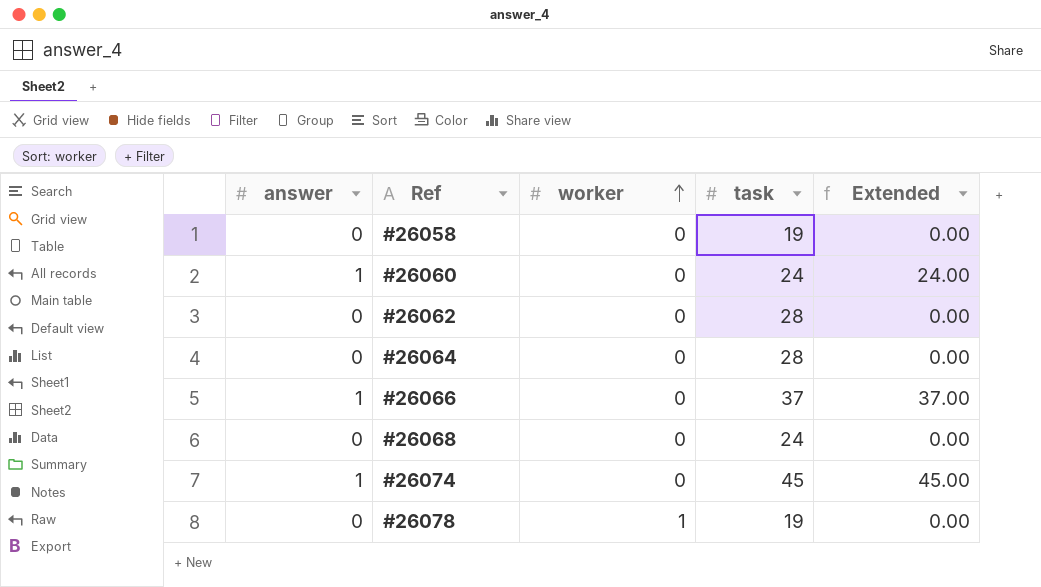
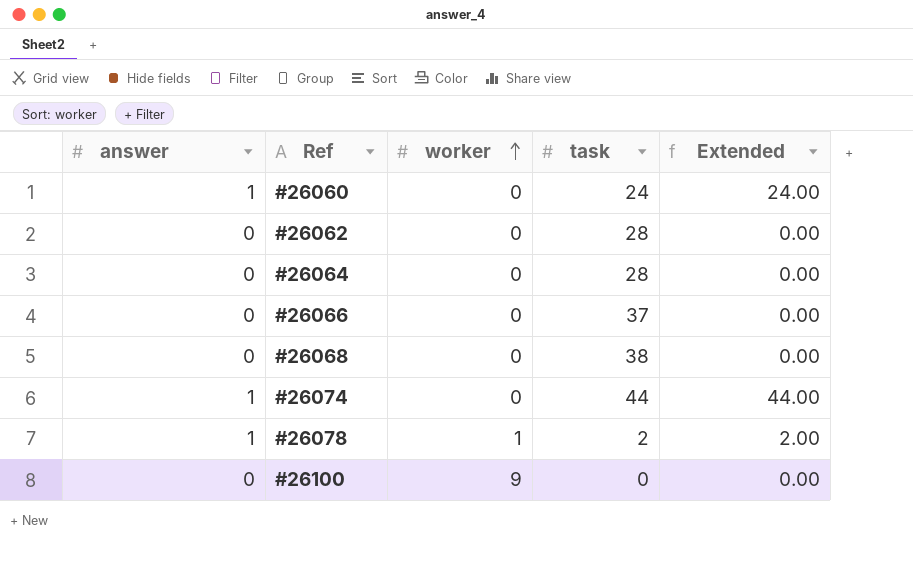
row #26058: 0 | 0 | 19 | 0.00 -> none
#26066 | answer: 1 -> 0
#26066 | Extended: 37.00 -> 0.00
#26068 | task: 24 -> 38
#26074 | task: 45 -> 44
#26074 | Extended: 45.00 -> 44.00
#26078 | answer: 0 -> 1
#26078 | task: 19 -> 2
#26078 | Extended: 0.00 -> 2.00
row #26100: none -> 0 | 9 | 0 | 0.00

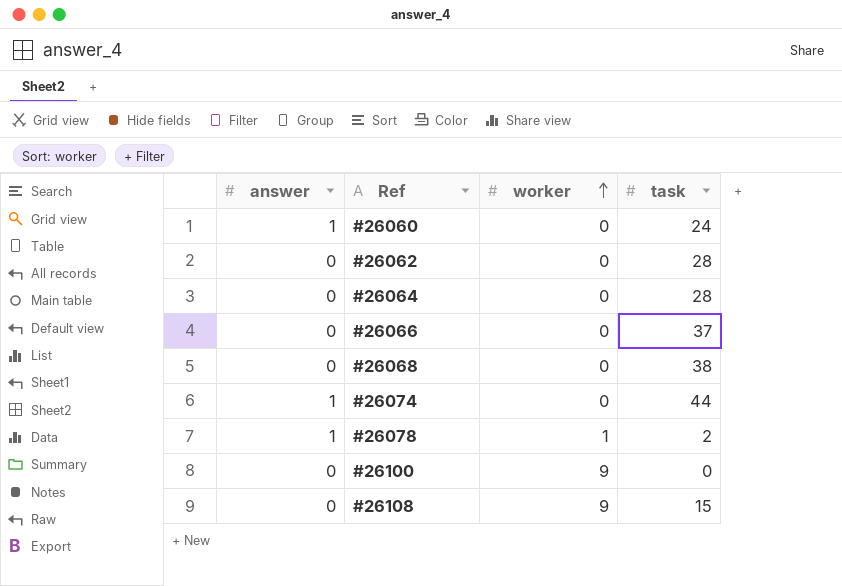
column Extended | formula: [answer] * [task] -> none
row #26108: none -> 0 | 9 | 15

